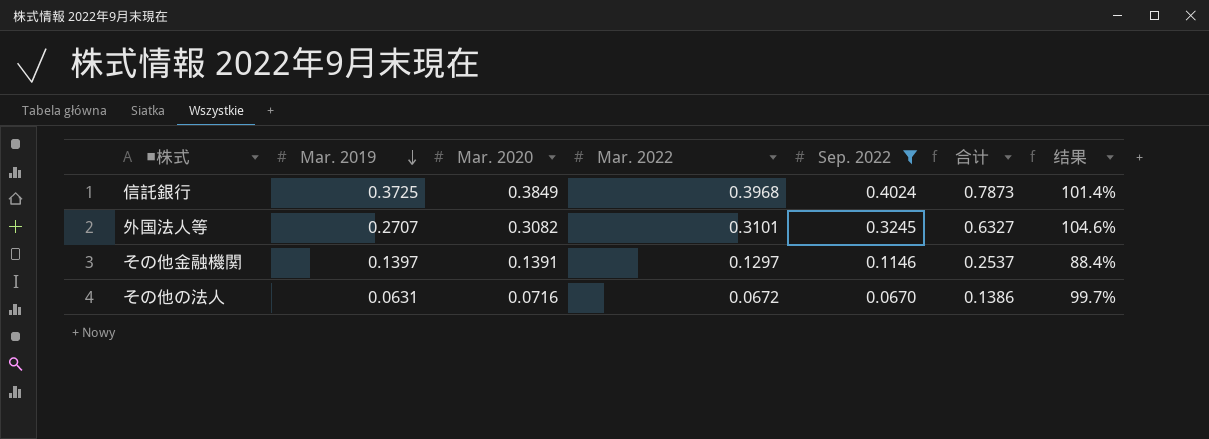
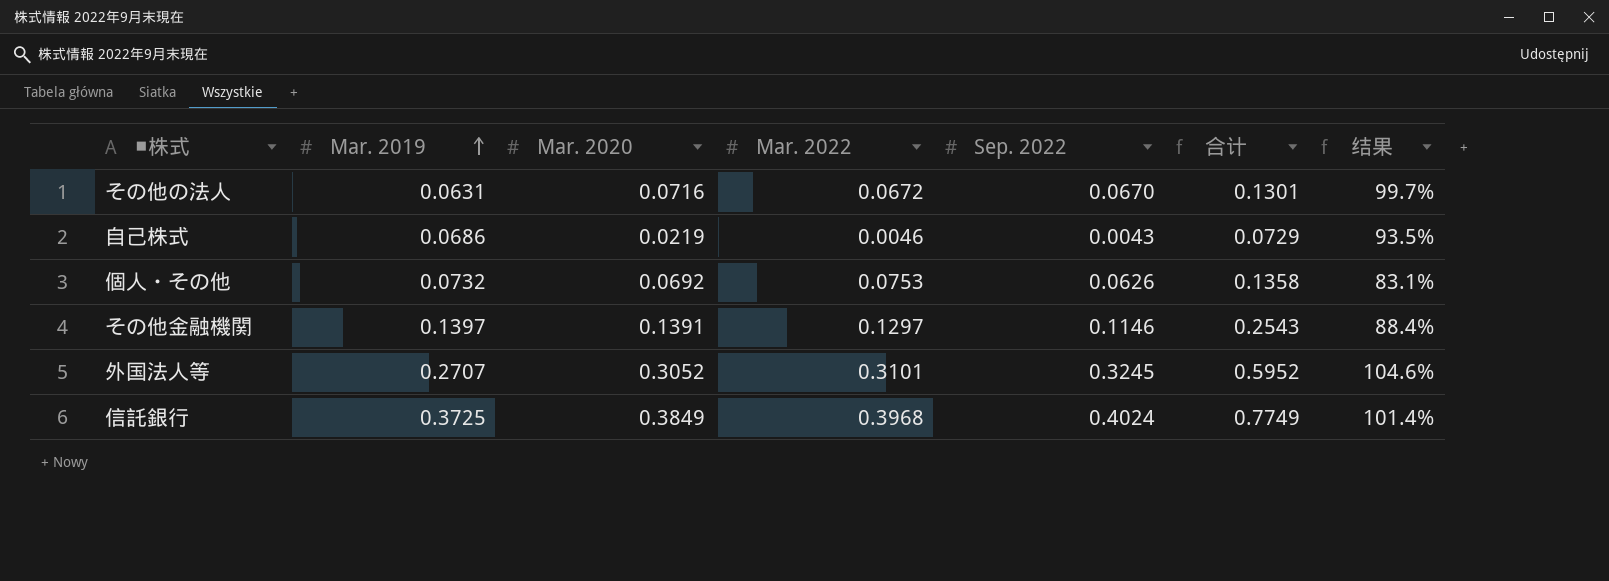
filter: Sep. 2022 >= 0.0670 -> none
row order: Mar. 2019 descending -> Mar. 2019 ascending
column 合计 | formula: [Mar. 2020] + [Sep. 2022] -> [Mar. 2019] + [Sep. 2022]
外国法人等 | Mar. 2020: 0.3082 -> 0.3052

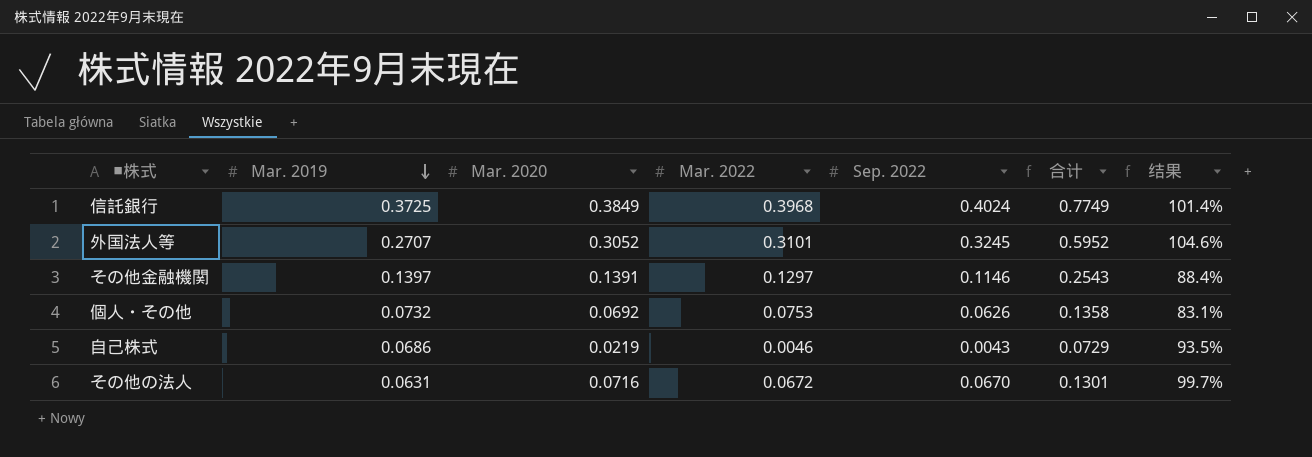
row order: Mar. 2019 ascending -> Mar. 2019 descending

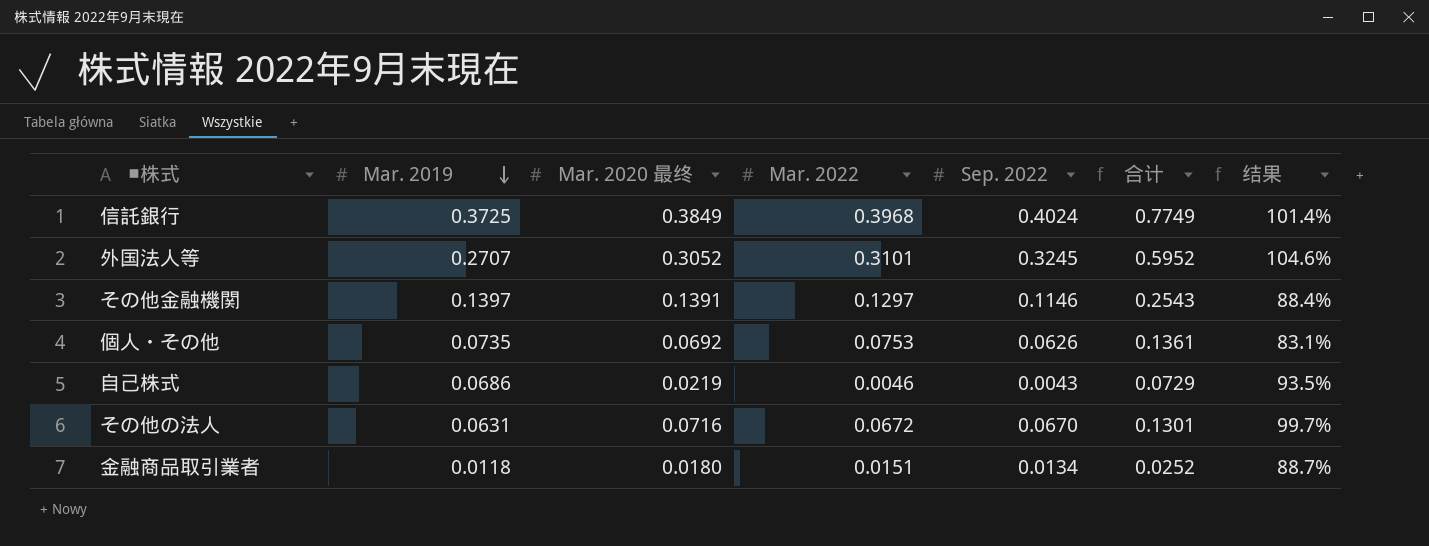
column name: Mar. 2020 -> Mar. 2020 最终
個人・その他 | Mar. 2019: 0.0732 -> 0.0735
個人・その他 | 合计: 0.1358 -> 0.1361
row 金融商品取引業者: none -> 0.0118 | 0.0180 | 0.0151 | 0.0134 | 0.0252 | 88.7%

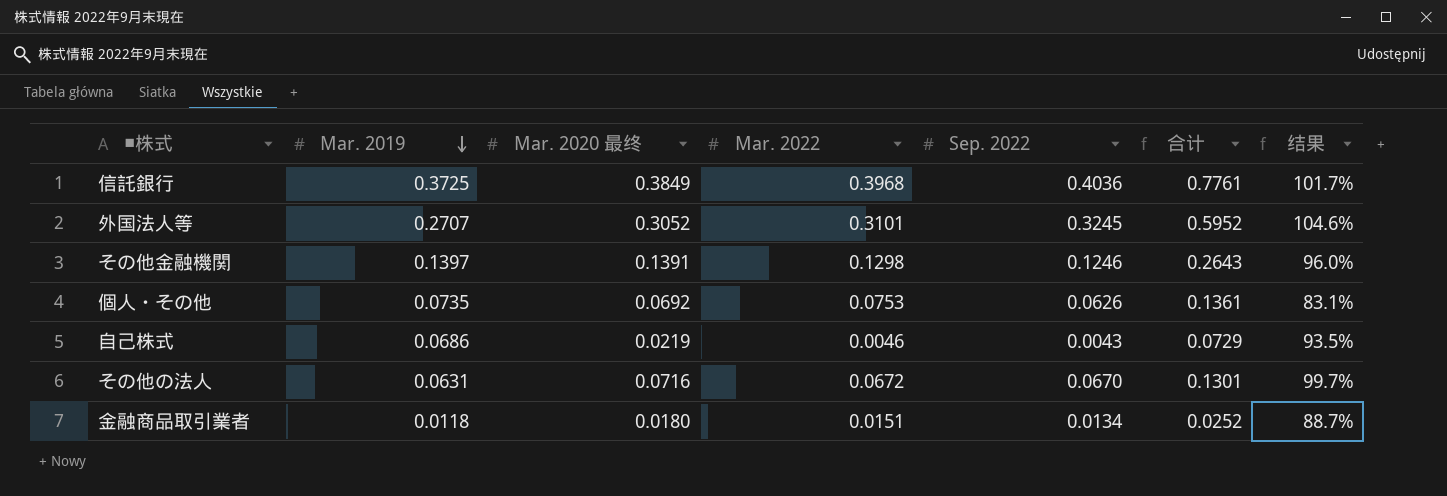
信託銀行 | Sep. 2022: 0.4024 -> 0.4036
信託銀行 | 合计: 0.7749 -> 0.7761
信託銀行 | 结果: 101.4% -> 101.7%
その他金融機関 | Mar. 2022: 0.1297 -> 0.1298
その他金融機関 | Sep. 2022: 0.1146 -> 0.1246
その他金融機関 | 合计: 0.2543 -> 0.2643
その他金融機関 | 结果: 88.4% -> 96.0%

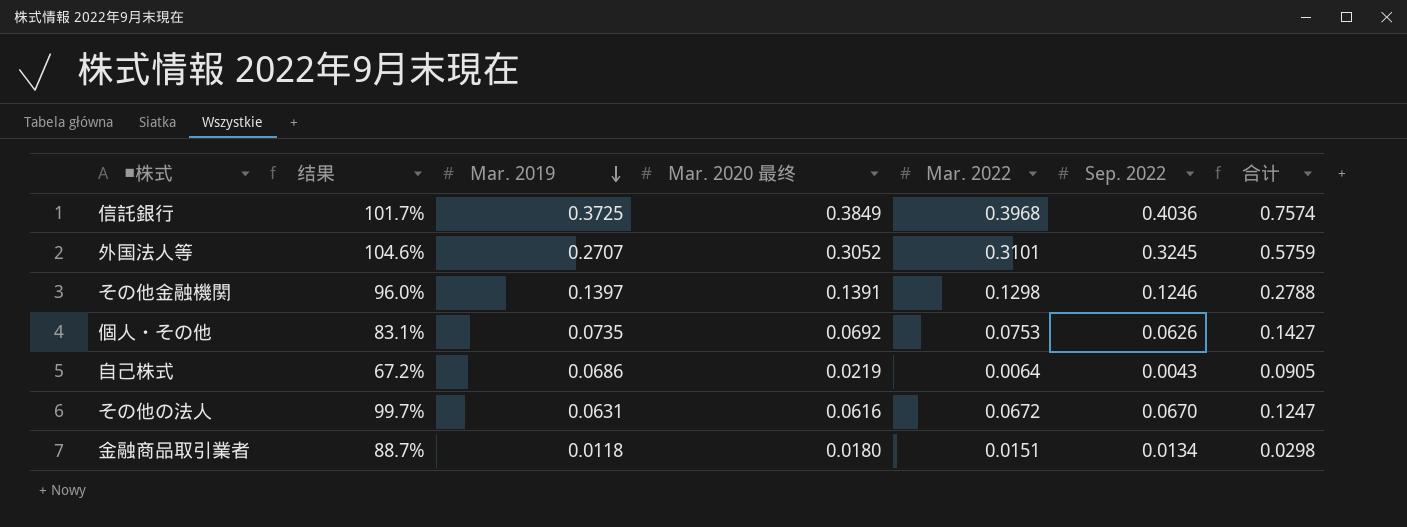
column 结果 | position: 7 -> 2
column 合计 | formula: [Mar. 2019] + [Sep. 2022] -> [Mar. 2019] + [Mar. 2020 最终]
自己株式 | 结果: 93.5% -> 67.2%
自己株式 | Mar. 2022: 0.0046 -> 0.0064
その他の法人 | Mar. 2020 最终: 0.0716 -> 0.0616

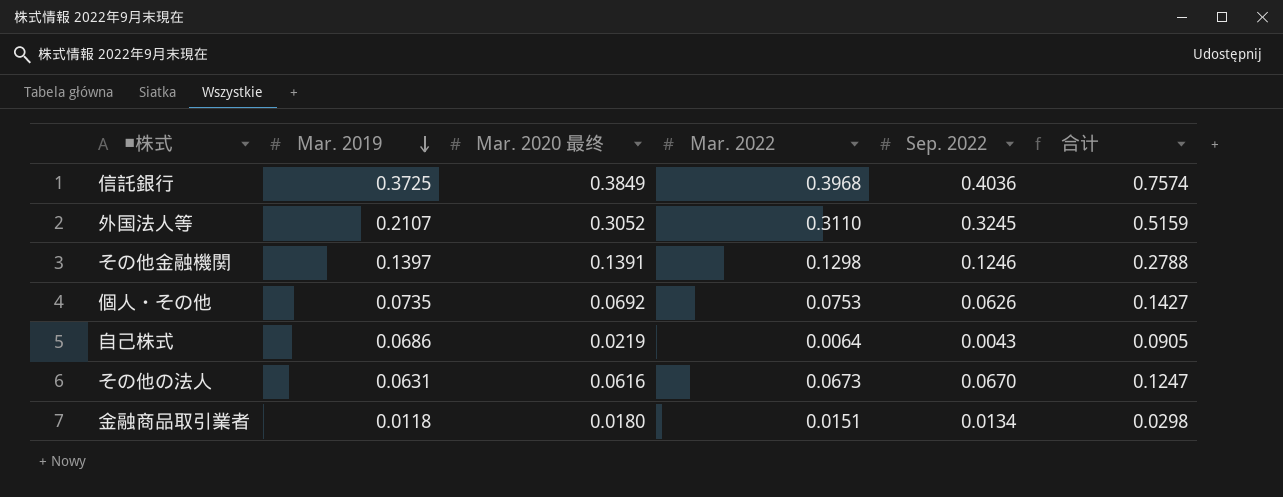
column 结果 | formula: [Sep. 2022] / [Mar. 2022] -> none
外国法人等 | Mar. 2019: 0.2707 -> 0.2107
外国法人等 | Mar. 2022: 0.3101 -> 0.3110
外国法人等 | 合计: 0.5759 -> 0.5159
その他の法人 | Mar. 2022: 0.0672 -> 0.0673

